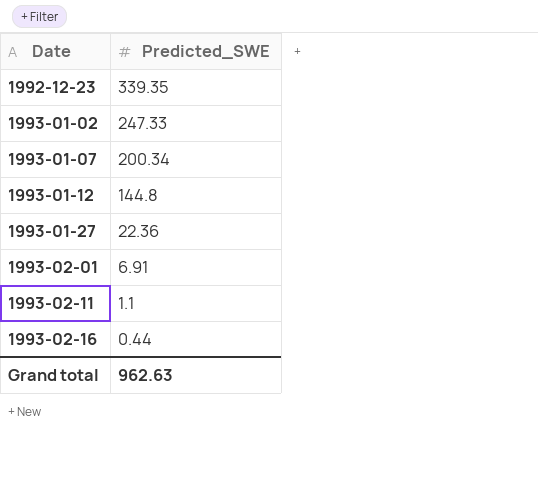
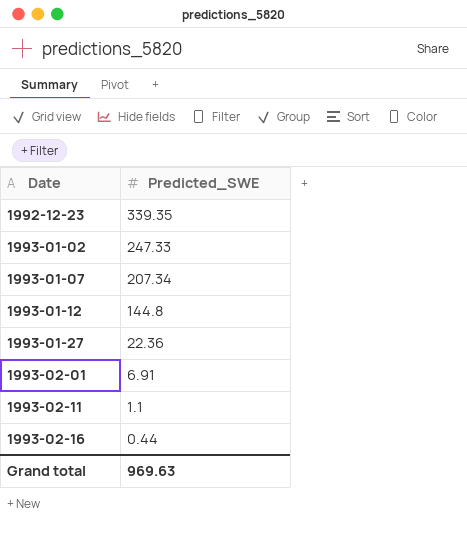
1993-01-07 | Predicted_SWE: 200.34 -> 207.34
Grand total | Predicted_SWE: 962.63 -> 969.63

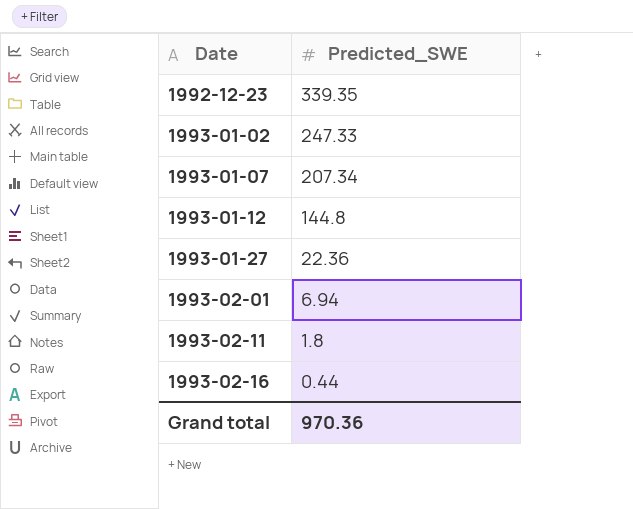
1993-02-01 | Predicted_SWE: 6.91 -> 6.94
1993-02-11 | Predicted_SWE: 1.1 -> 1.8
Grand total | Predicted_SWE: 969.63 -> 970.36

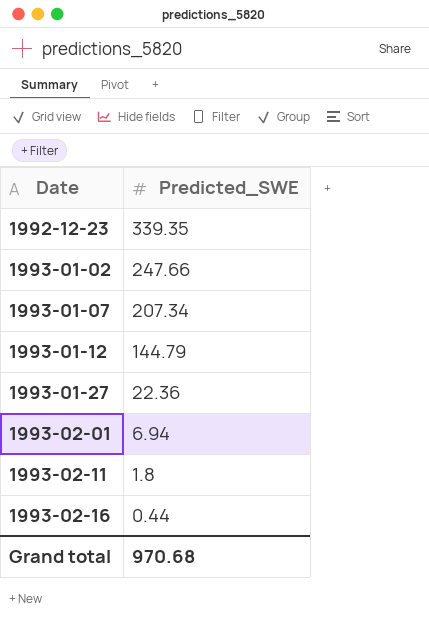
1993-01-02 | Predicted_SWE: 247.33 -> 247.66
1993-01-12 | Predicted_SWE: 144.8 -> 144.79
Grand total | Predicted_SWE: 970.36 -> 970.68

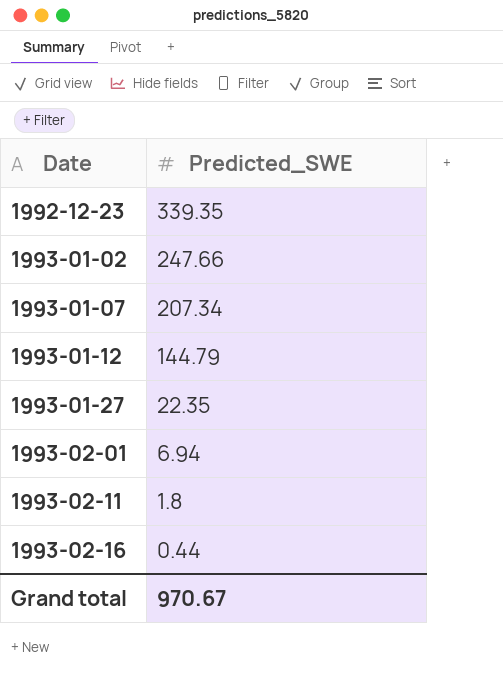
1993-01-27 | Predicted_SWE: 22.36 -> 22.35
Grand total | Predicted_SWE: 970.68 -> 970.67

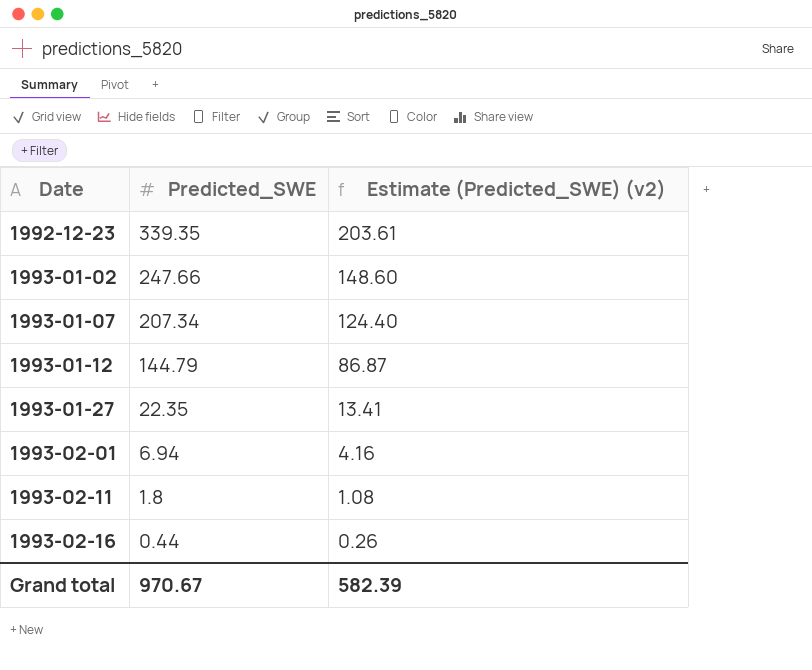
column Estimate (Predicted_SWE) (v2) | formula: none -> [Predicted_SWE] * 0.6

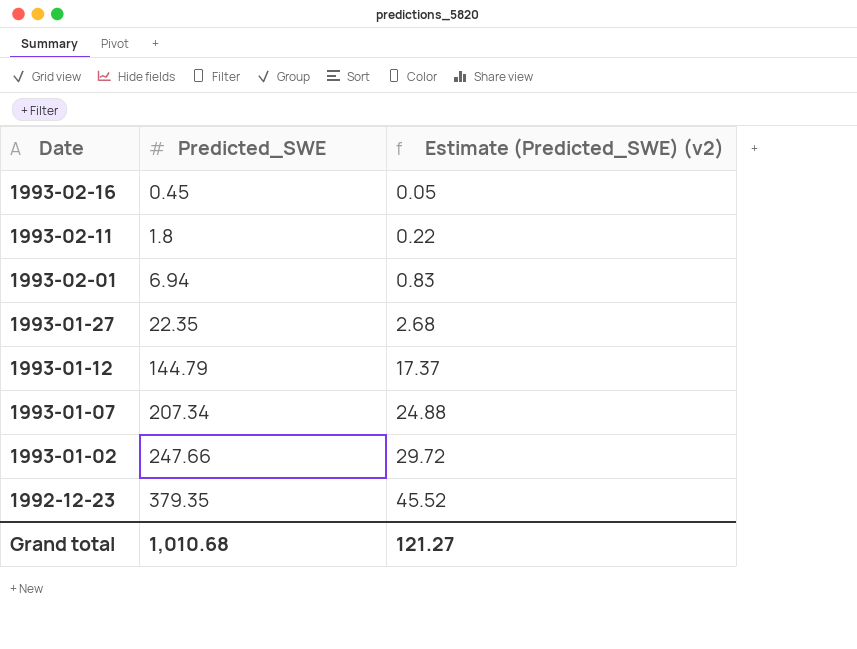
row order: Date ascending -> Date descending
column Estimate (Predicted_SWE) (v2) | formula: [Predicted_SWE] * 0.6 -> [Predicted_SWE] * 0.12
1993-02-16 | Predicted_SWE: 0.44 -> 0.45
1992-12-23 | Predicted_SWE: 339.35 -> 379.35
Grand total | Predicted_SWE: 970.67 -> 1,010.68
Grand total | Estimate (Predicted_SWE) (v2): 582.39 -> 121.27

